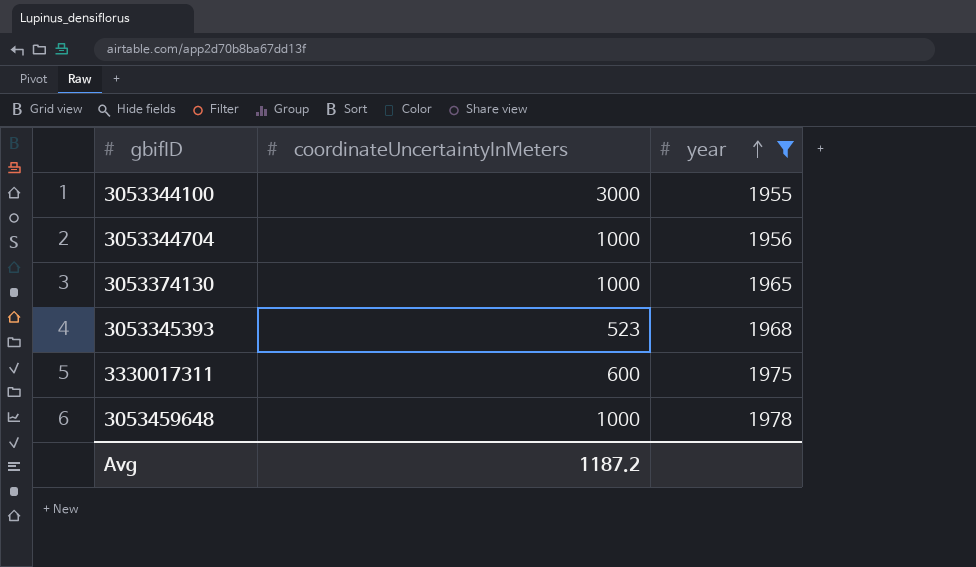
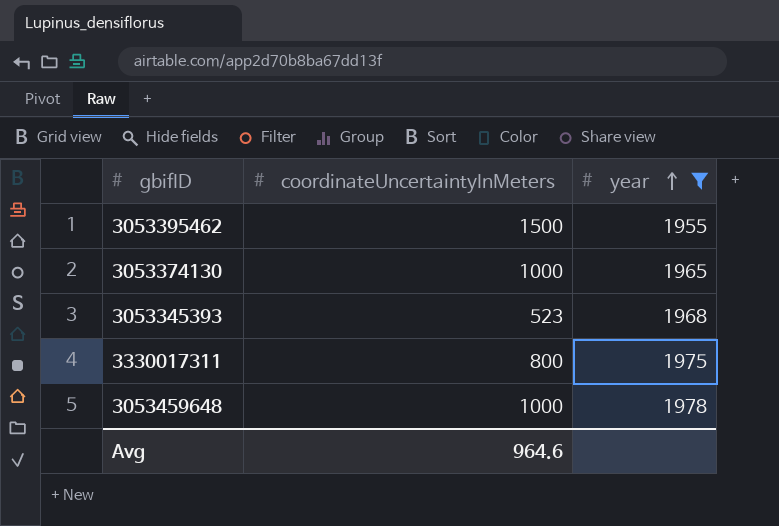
row 3053344100: 3000 | 1955 -> none
row 3053344704: 1000 | 1956 -> none
row 3053395462: none -> 1500 | 1955
3330017311 | coordinateUncertaintyInMeters: 600 -> 800
Avg | coordinateUncertaintyInMeters: 1187.2 -> 964.6

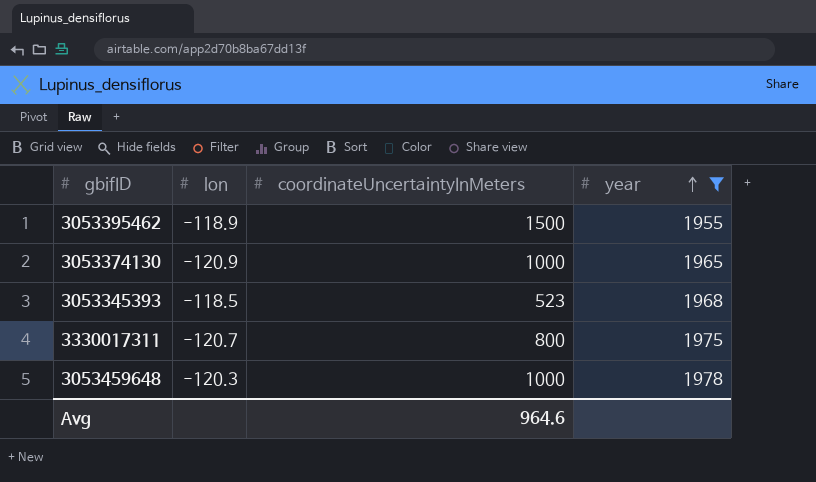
column lon | position: none -> 2

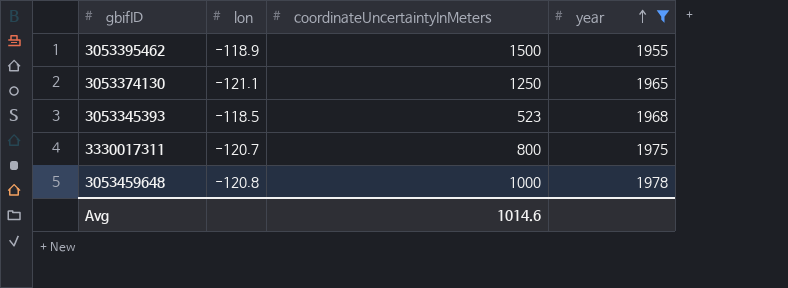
3053374130 | lon: -120.9 -> -121.1
3053374130 | coordinateUncertaintyInMeters: 1000 -> 1250
3053459648 | lon: -120.3 -> -120.8
Avg | coordinateUncertaintyInMeters: 964.6 -> 1014.6

